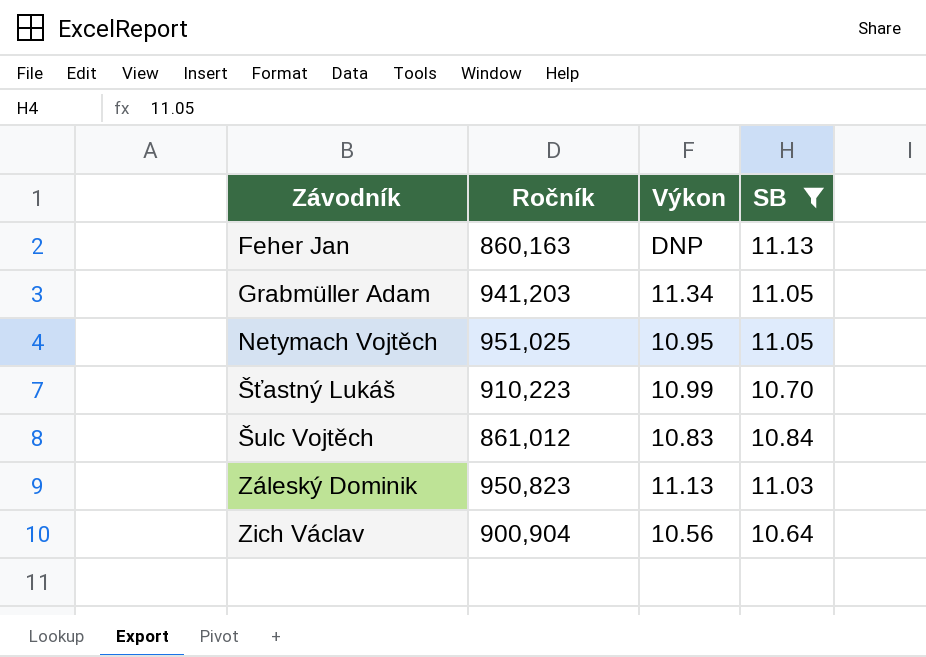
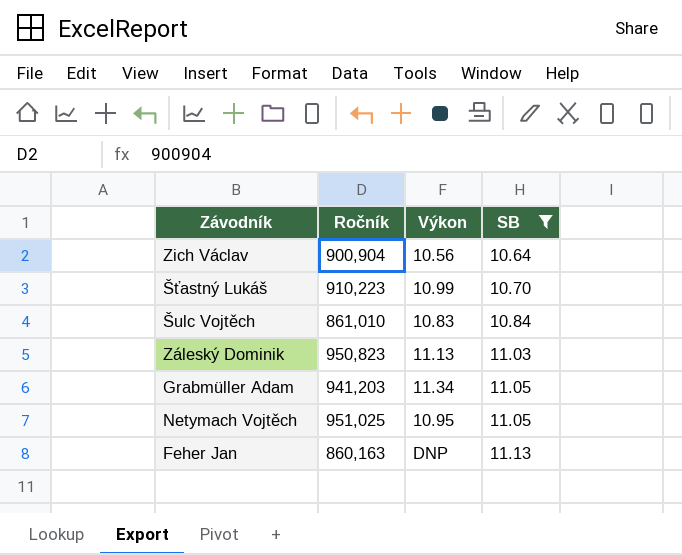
row order: Závodník ascending -> SB ascending
Šulc Vojtěch | Ročník: 861,012 -> 861,010

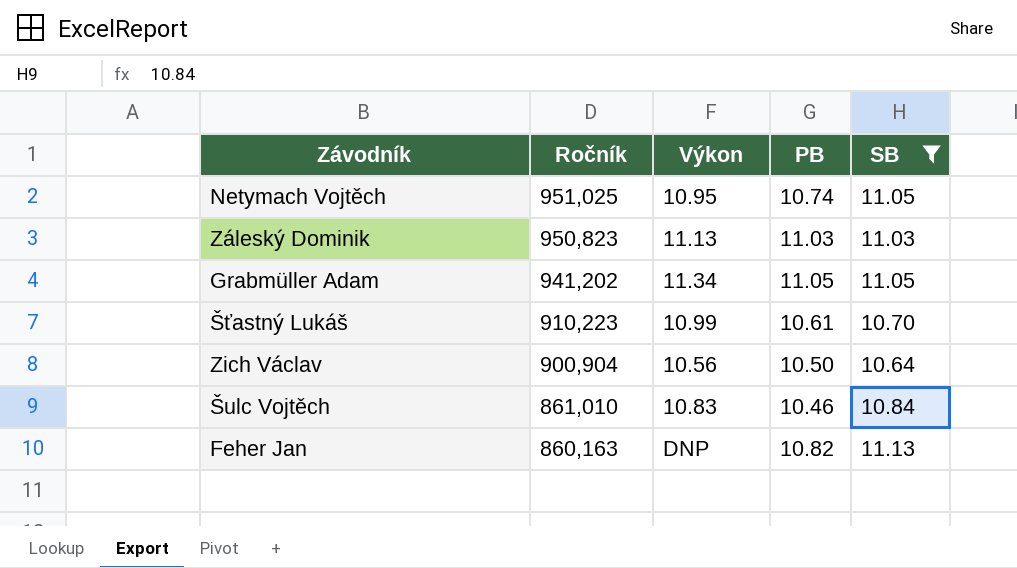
row order: SB ascending -> Ročník descending
column PB | position: none -> 4
Grabmüller Adam | Ročník: 941,203 -> 941,202

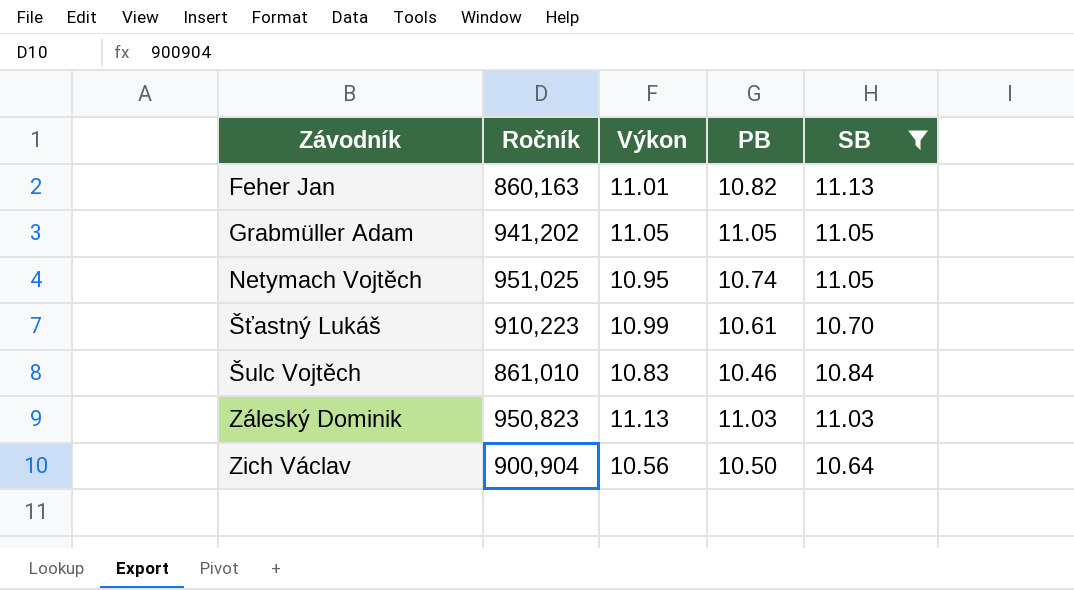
row order: Ročník descending -> Závodník ascending
Feher Jan | Výkon: DNP -> 11.01
Grabmüller Adam | Výkon: 11.34 -> 11.05

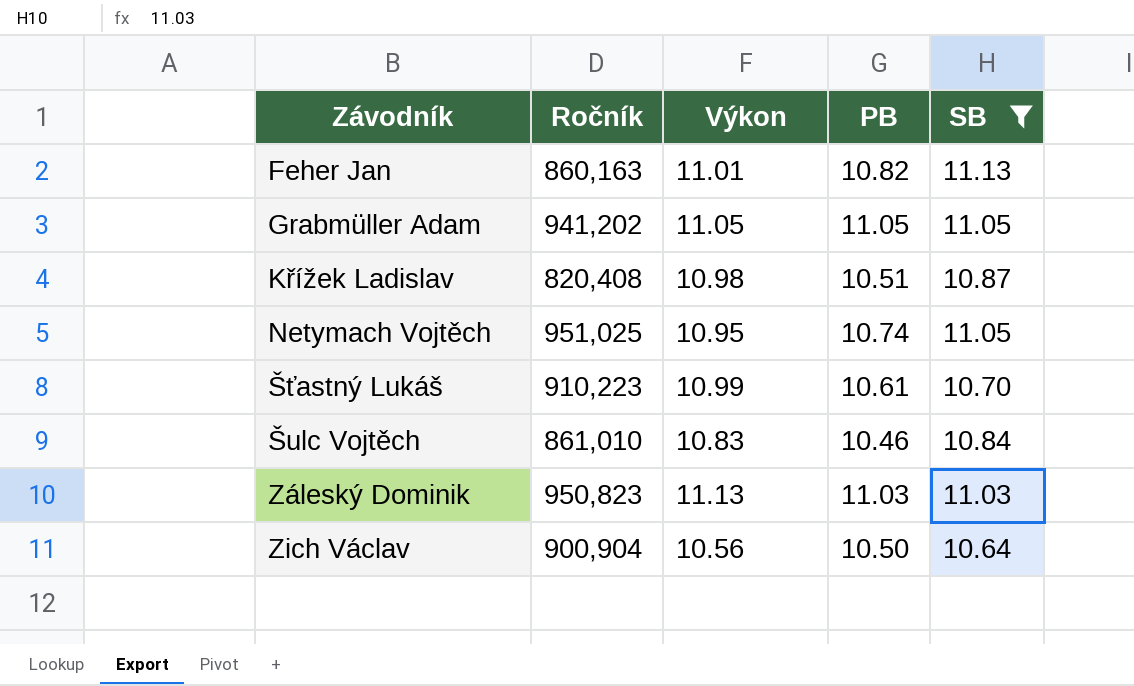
row Křížek Ladislav: none -> 820,408 | 10.98 | 10.51 | 10.87

